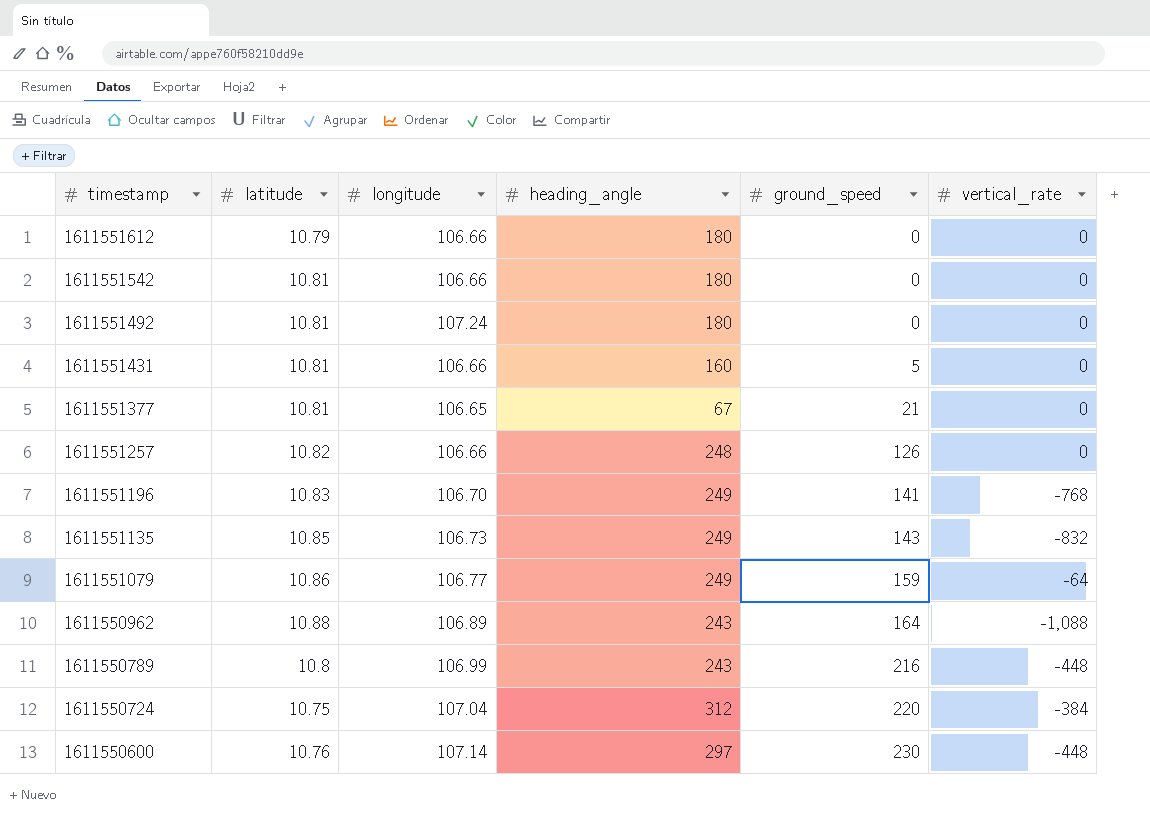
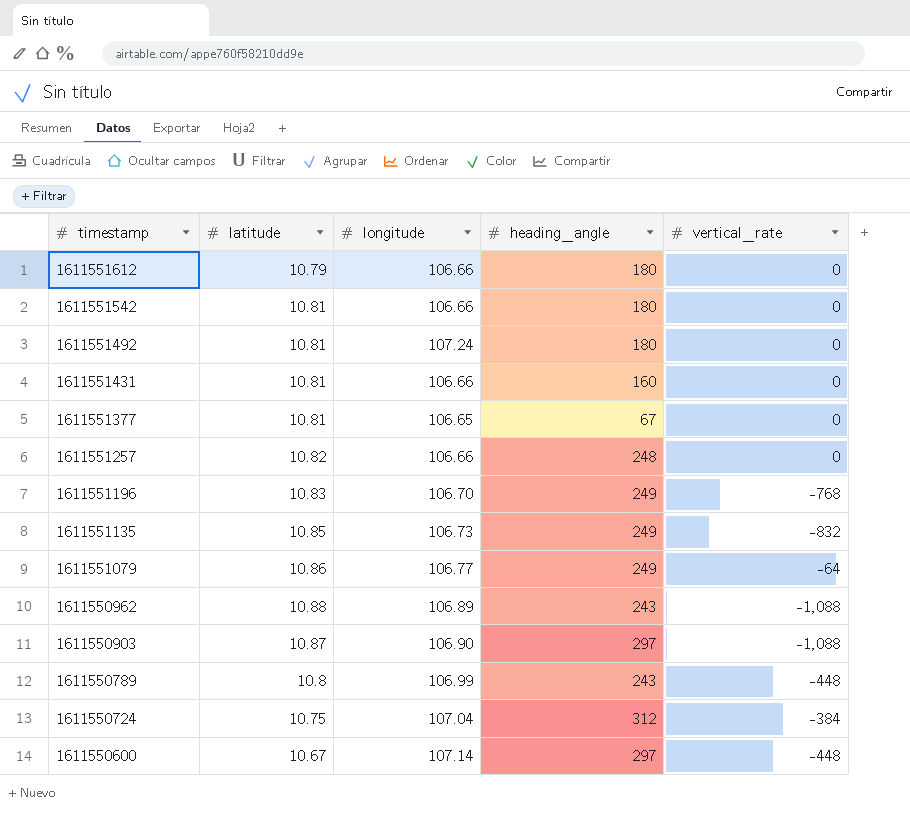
column ground_speed | position: 5 -> none
row 1611550903: none -> 10.87 | 106.90 | 297 | -1,088
1611550600 | latitude: 10.76 -> 10.67

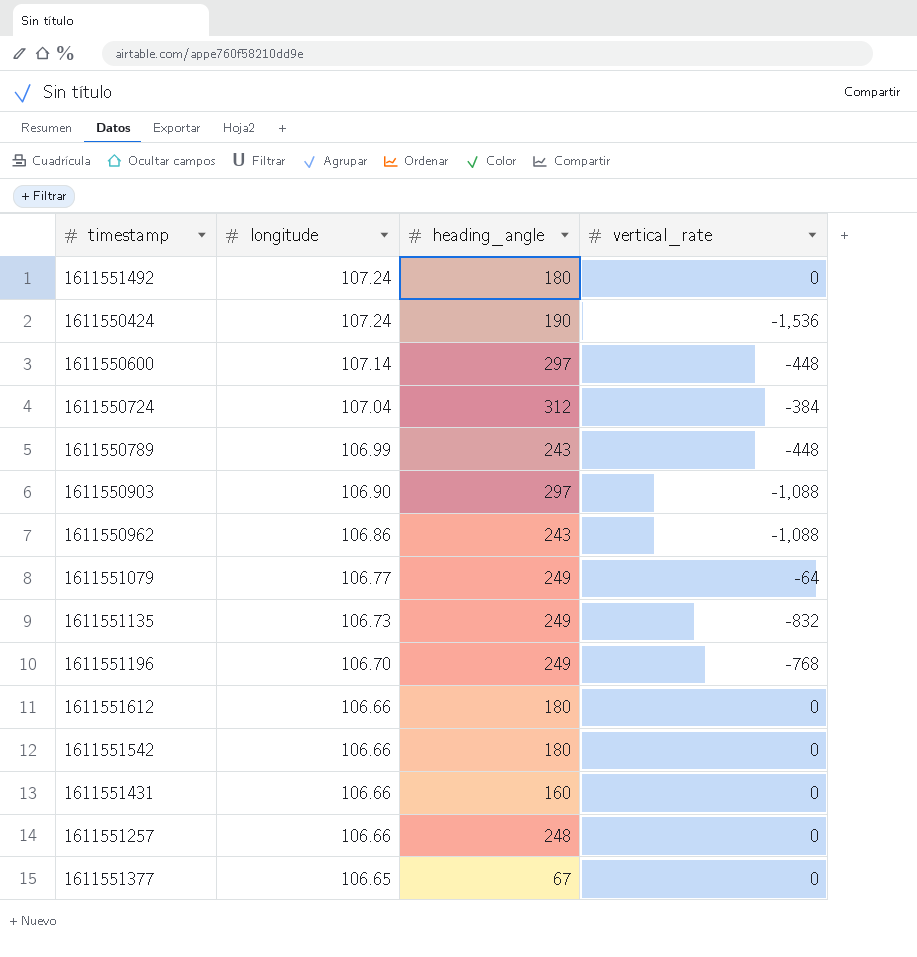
row order: timestamp descending -> longitude descending
column latitude | position: 2 -> none
row 1611550424: none -> 107.24 | 190 | -1,536
1611550962 | longitude: 106.89 -> 106.86

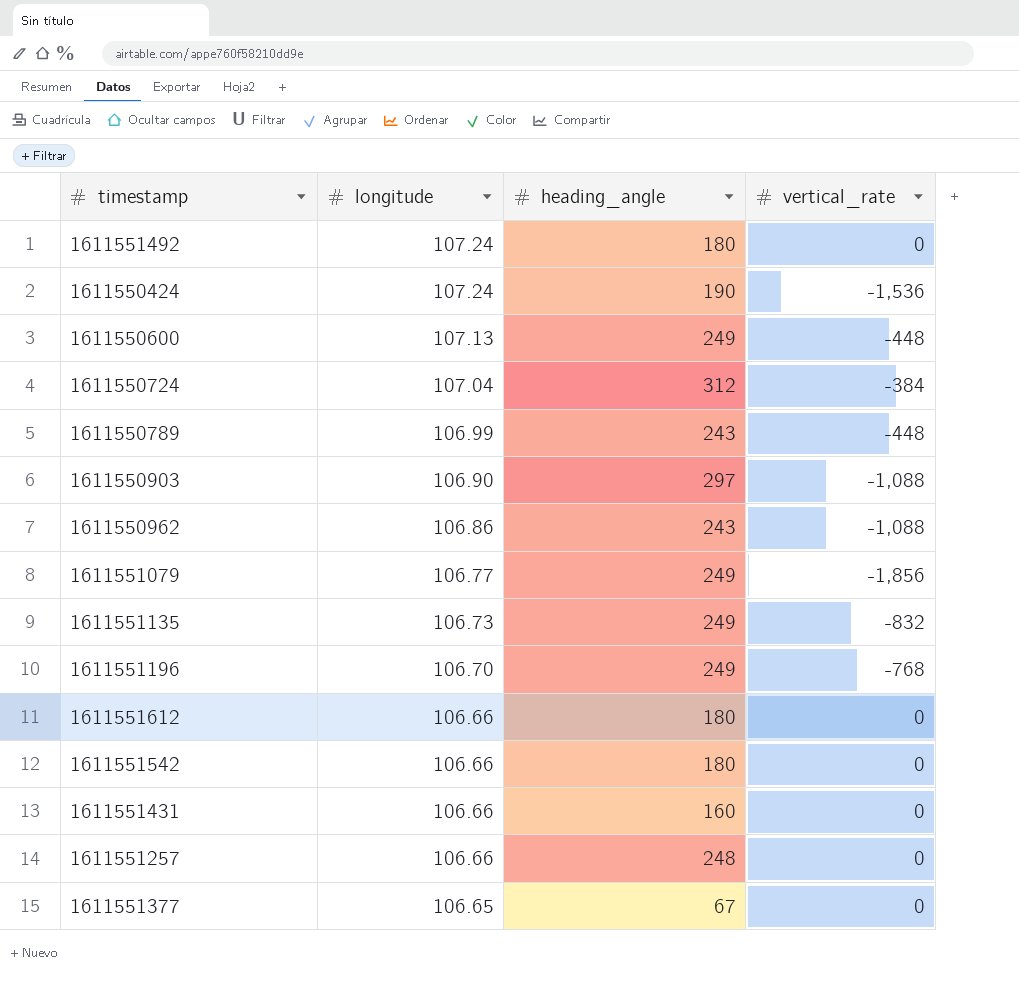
1611550600 | longitude: 107.14 -> 107.13
1611550600 | heading_angle: 297 -> 249
1611551079 | vertical_rate: -64 -> -1,856

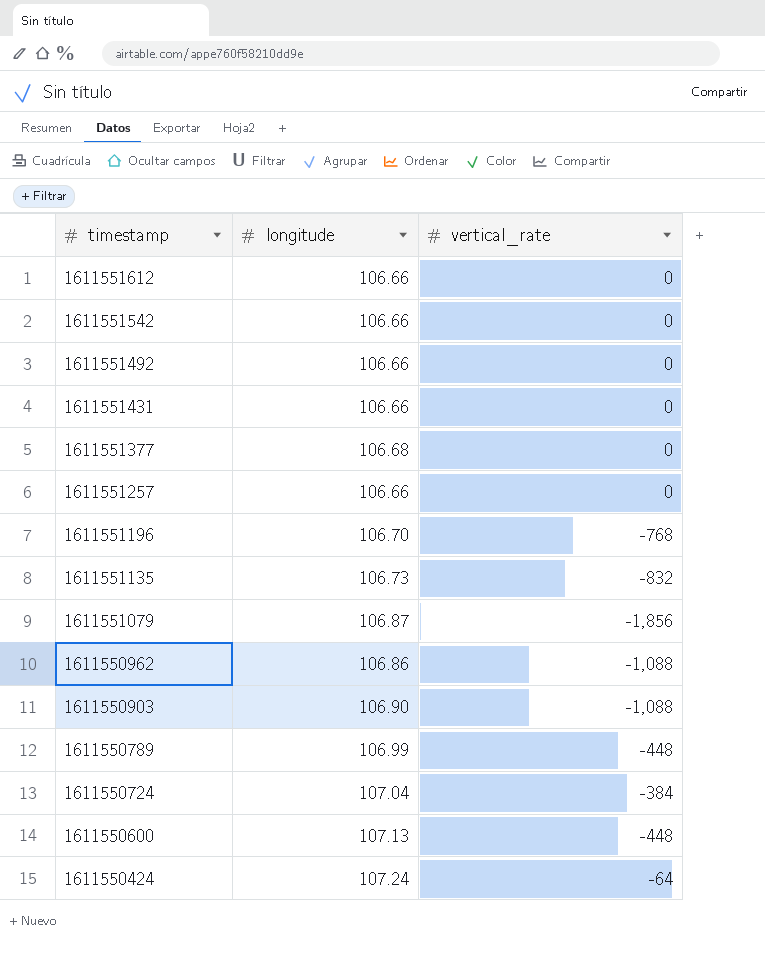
row order: longitude descending -> timestamp descending
column heading_angle | position: 3 -> none
1611551492 | longitude: 107.24 -> 106.66
1611551377 | longitude: 106.65 -> 106.68
1611551079 | longitude: 106.77 -> 106.87
1611550424 | vertical_rate: -1,536 -> -64

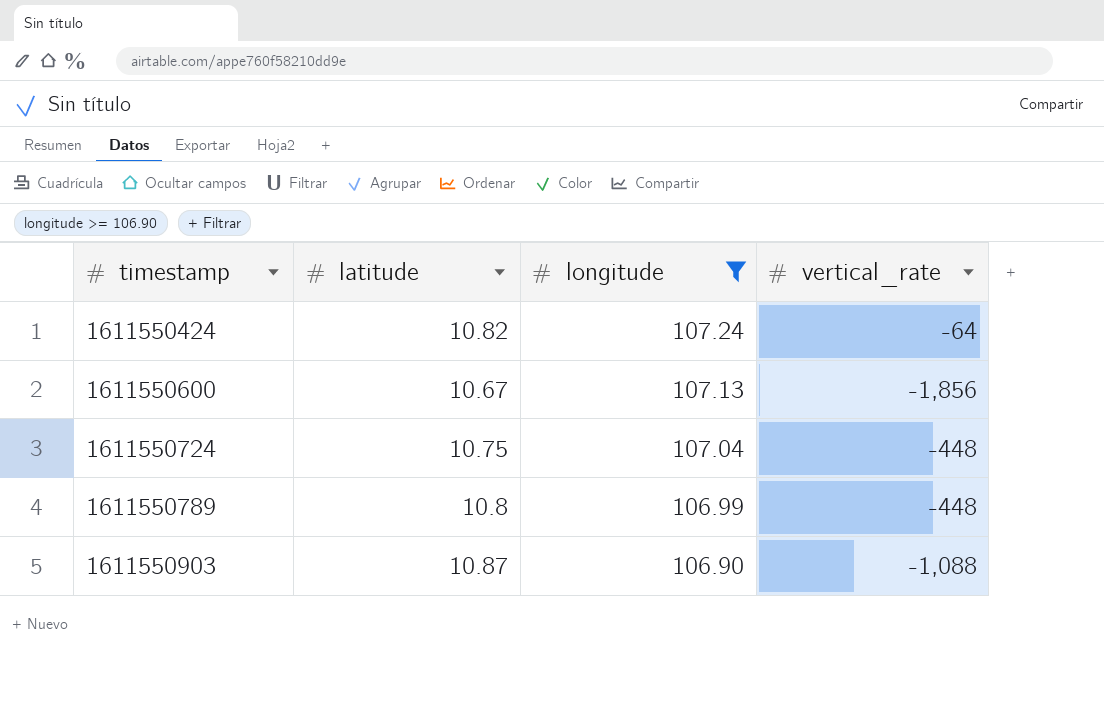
filter: none -> longitude >= 106.90
row order: timestamp descending -> timestamp ascending
column latitude | position: none -> 2
1611550600 | vertical_rate: -448 -> -1,856
1611550724 | vertical_rate: -384 -> -448

